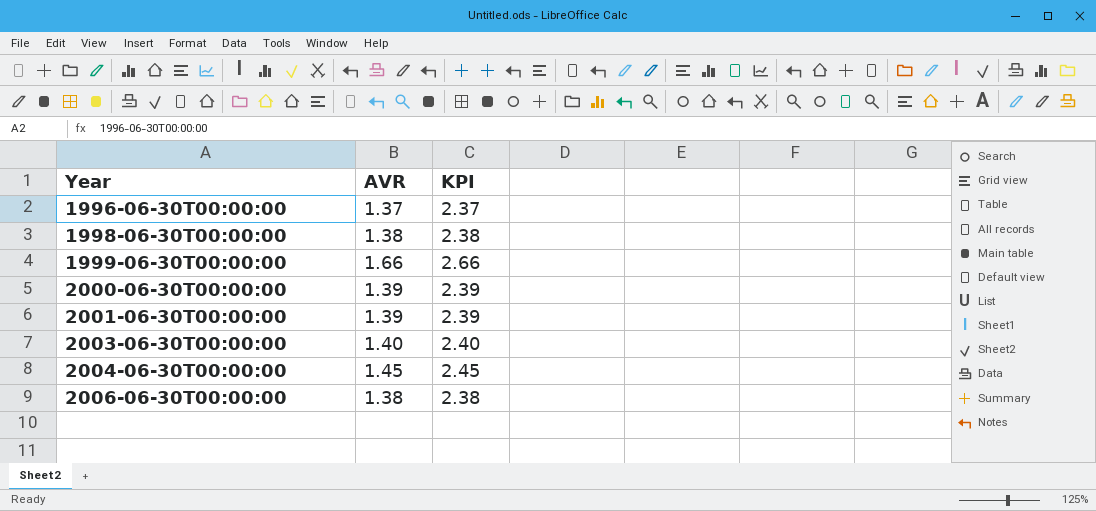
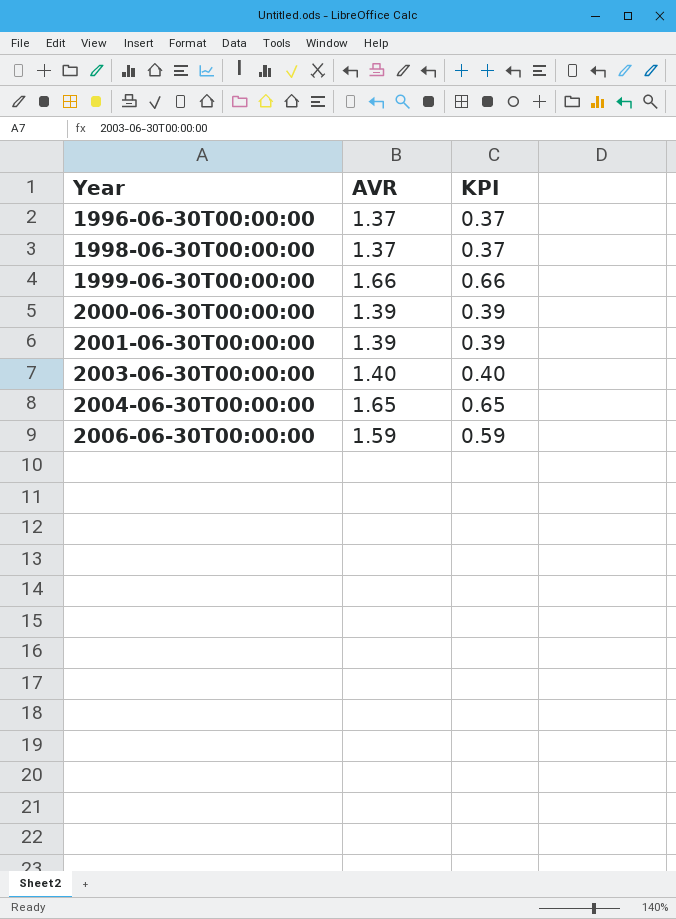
column KPI | formula: [AVR] + 1 -> [AVR] - 1
1998-06-30T00:00:00 | AVR: 1.38 -> 1.37
2004-06-30T00:00:00 | AVR: 1.45 -> 1.65
2006-06-30T00:00:00 | AVR: 1.38 -> 1.59

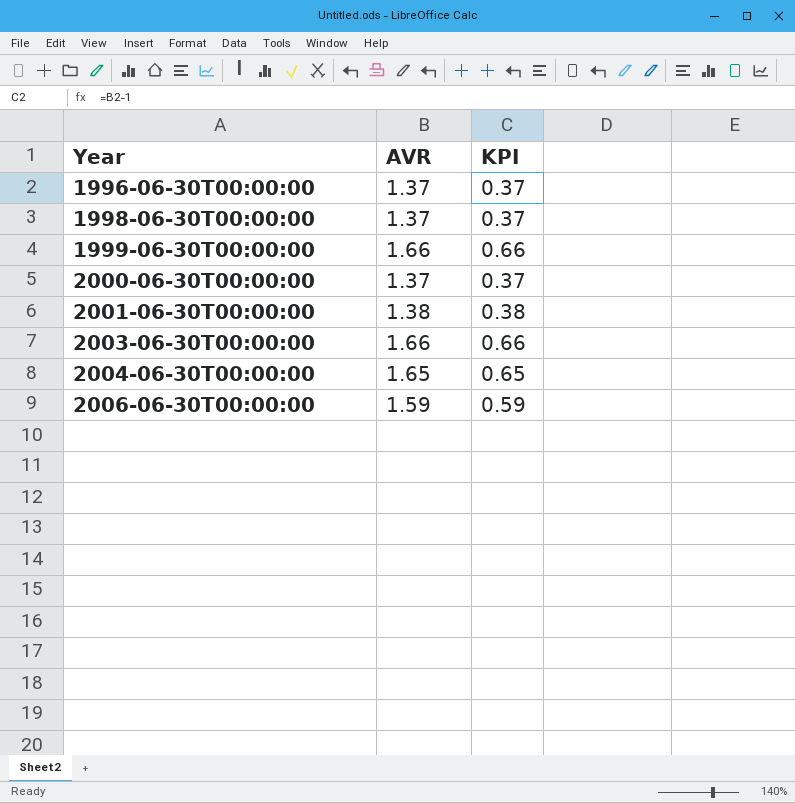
2000-06-30T00:00:00 | AVR: 1.39 -> 1.37
2000-06-30T00:00:00 | KPI: 0.39 -> 0.37
2001-06-30T00:00:00 | AVR: 1.39 -> 1.38
2001-06-30T00:00:00 | KPI: 0.39 -> 0.38
2003-06-30T00:00:00 | AVR: 1.40 -> 1.66
2003-06-30T00:00:00 | KPI: 0.40 -> 0.66

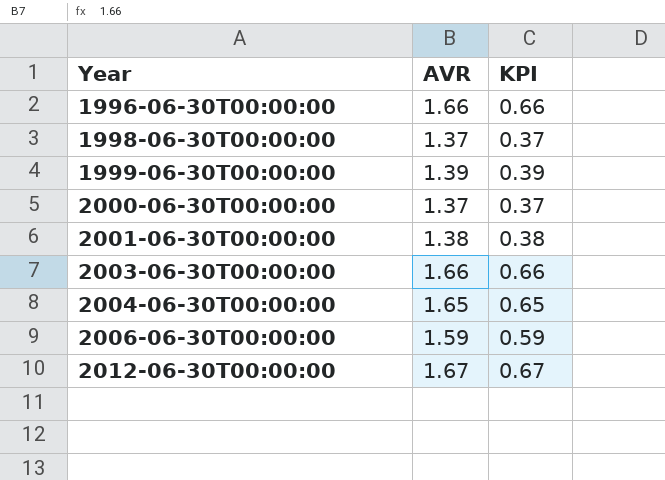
1996-06-30T00:00:00 | AVR: 1.37 -> 1.66
1996-06-30T00:00:00 | KPI: 0.37 -> 0.66
1999-06-30T00:00:00 | AVR: 1.66 -> 1.39
1999-06-30T00:00:00 | KPI: 0.66 -> 0.39
row 2012-06-30T00:00:00: none -> 1.67 | 0.67

